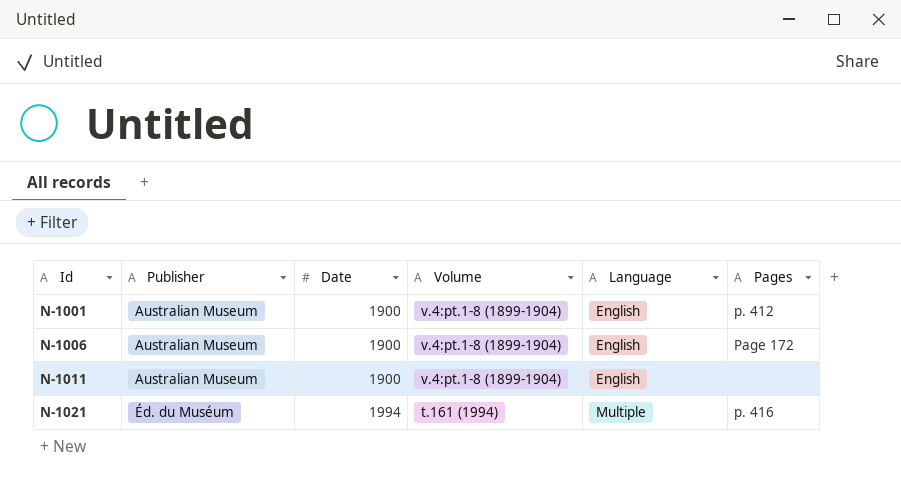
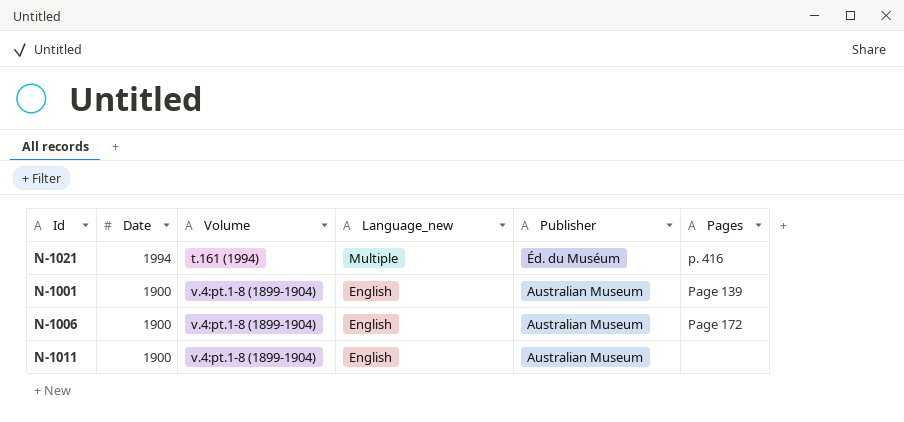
row order: Id ascending -> Date descending
column name: Language -> Language_new
column Publisher | position: 2 -> 5
N-1001 | Pages: p. 412 -> Page 139

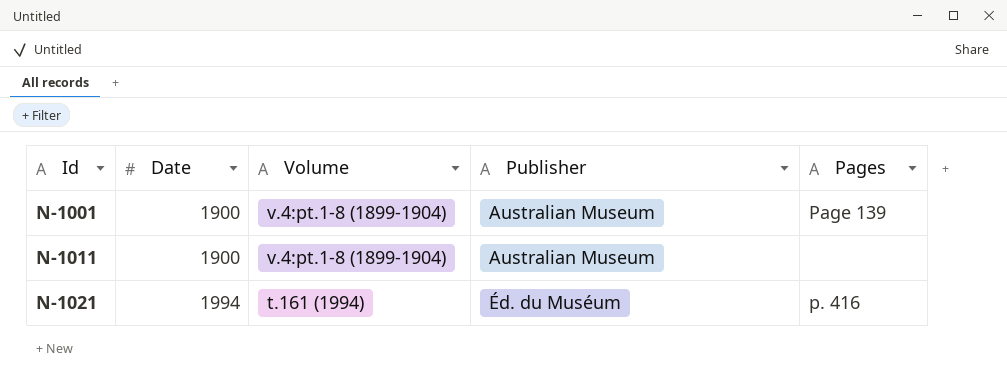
row order: Date descending -> Id ascending
column Language_new | position: 4 -> none
row N-1006: 1900 | v.4:pt.1-8 (1899-1904) | English | Australian Museum | Page 172 -> none

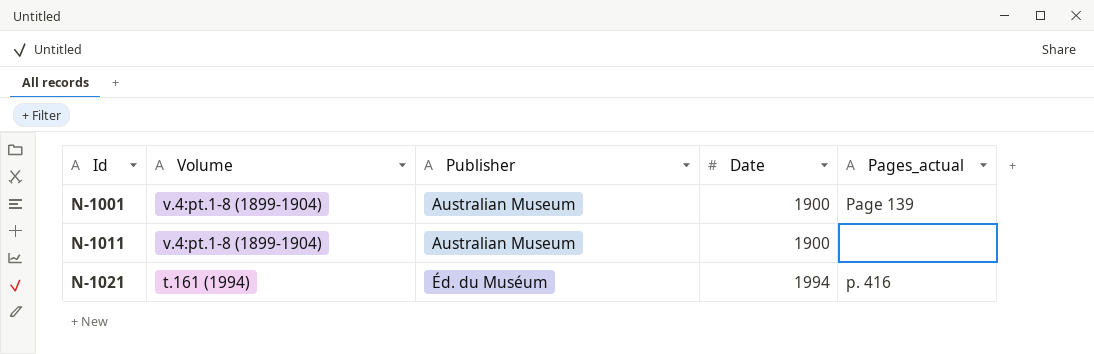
column Date | position: 2 -> 4
column name: Pages -> Pages_actual

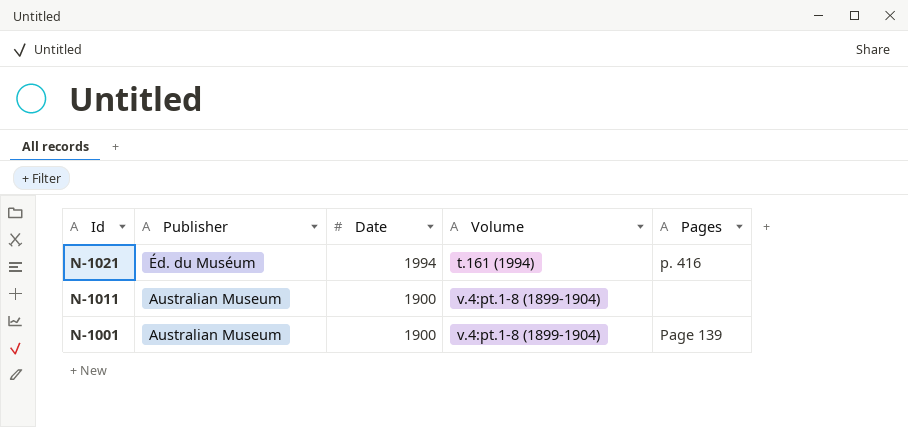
row order: Id ascending -> Id descending
column Volume | position: 2 -> 4
column name: Pages_actual -> Pages

